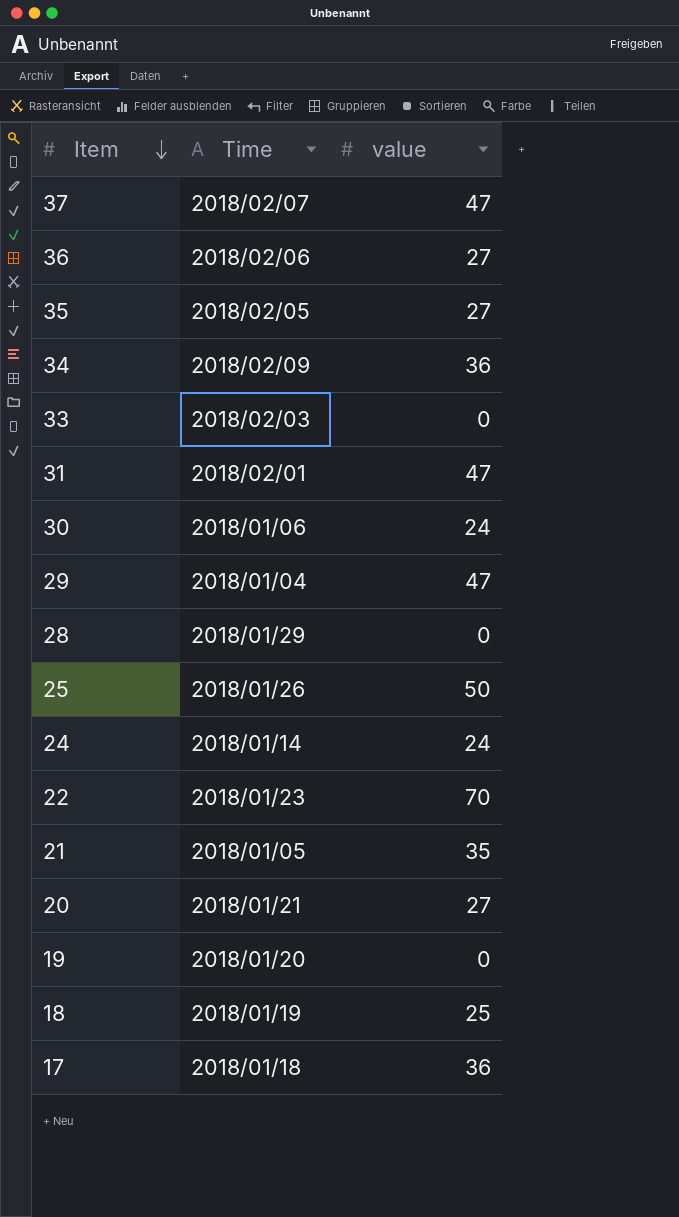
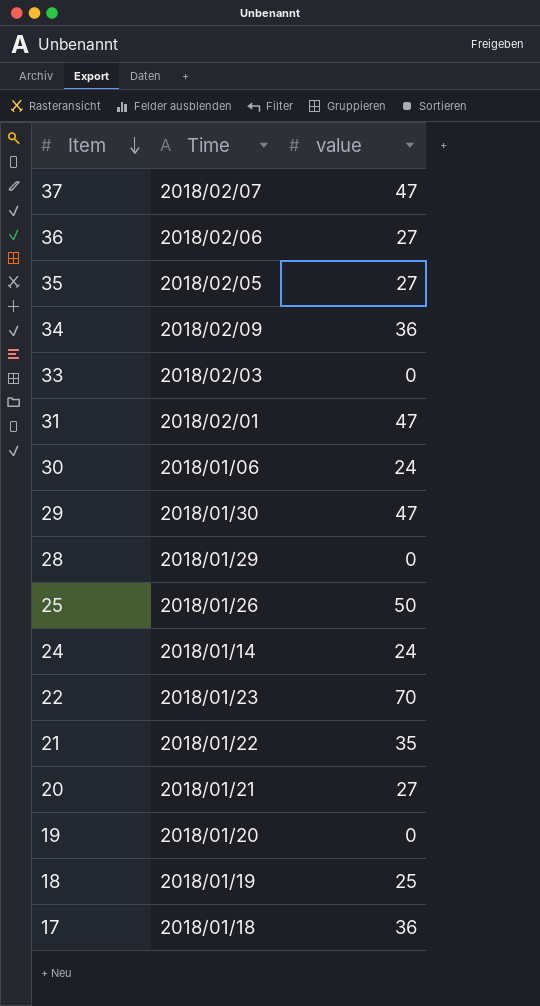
29 | Time: 2018/01/04 -> 2018/01/30
21 | Time: 2018/01/05 -> 2018/01/22

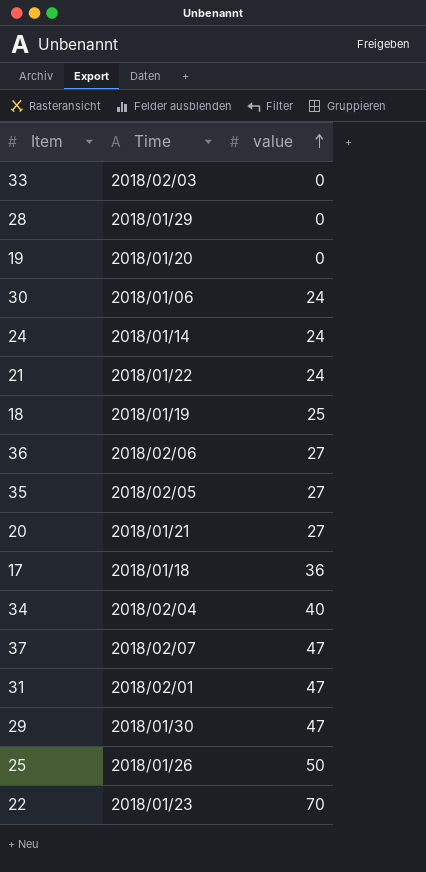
row order: Item descending -> value ascending
21 | value: 35 -> 24
34 | Time: 2018/02/09 -> 2018/02/04
34 | value: 36 -> 40

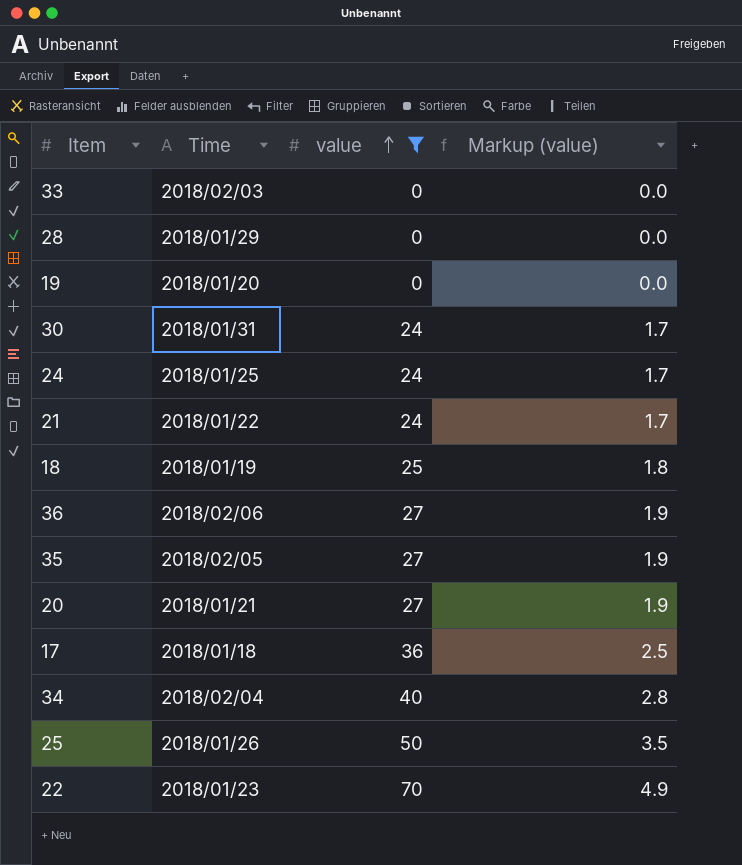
filter: none -> value != 47
column Markup (value) | formula: none -> [value] * 0.07
30 | Time: 2018/01/06 -> 2018/01/31
24 | Time: 2018/01/14 -> 2018/01/25

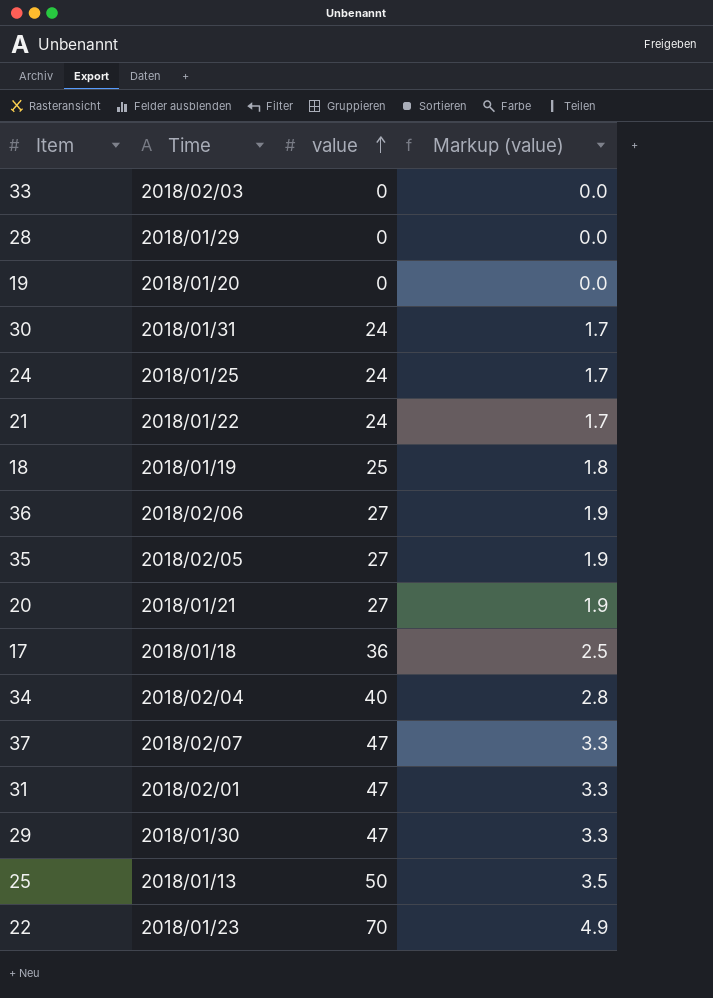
filter: value != 47 -> none
25 | Time: 2018/01/26 -> 2018/01/13

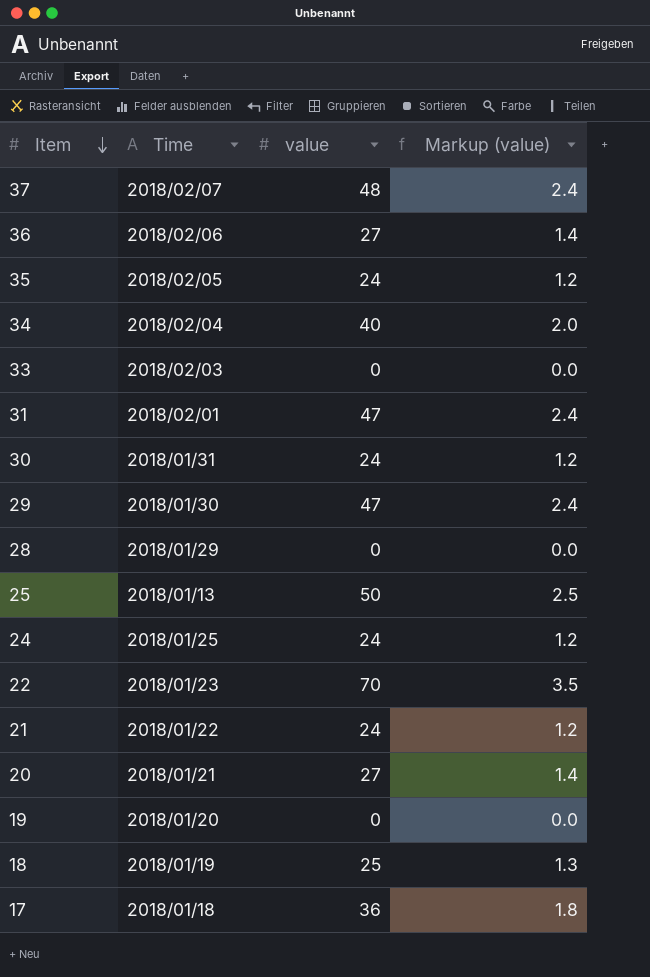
row order: value ascending -> Item descending
column Markup (value) | formula: [value] * 0.07 -> [value] * 0.05
37 | value: 47 -> 48
35 | value: 27 -> 24

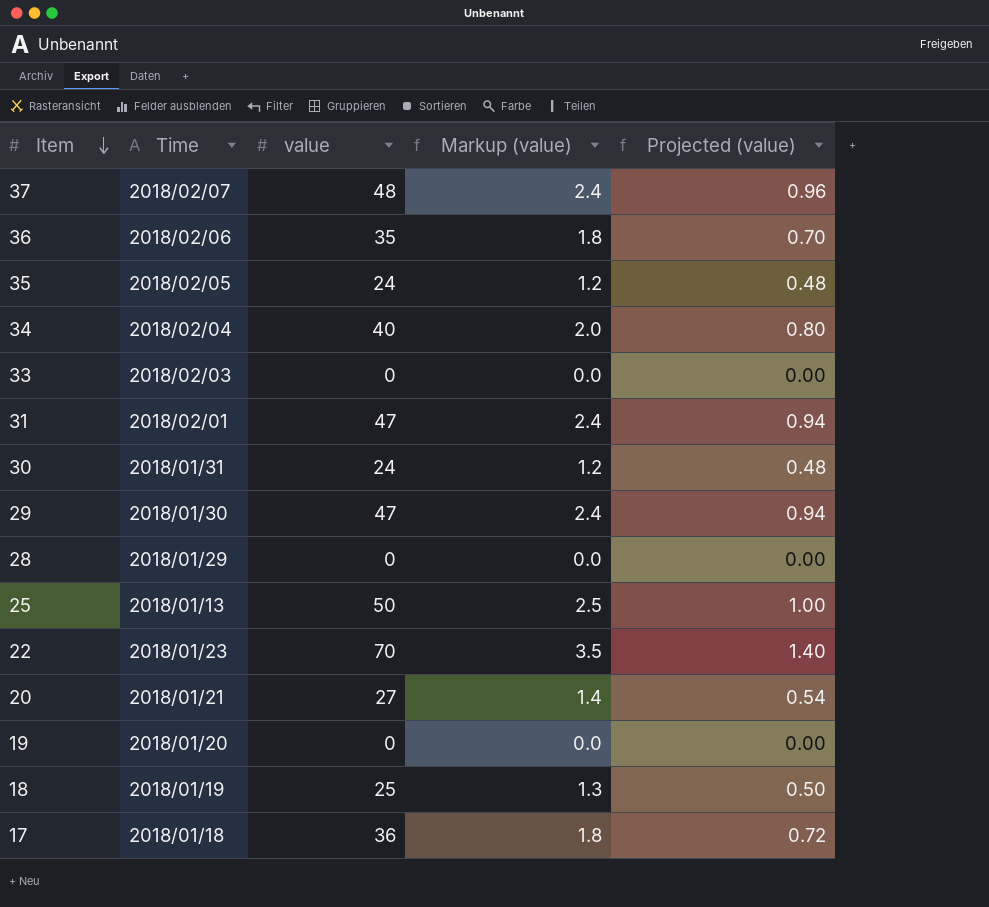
column Projected (value) | formula: none -> [value] * 0.02
row 24: 2018/01/25 | 24 | 1.2 -> none
row 21: 2018/01/22 | 24 | 1.2 -> none
36 | value: 27 -> 35
36 | Markup (value): 1.4 -> 1.8

